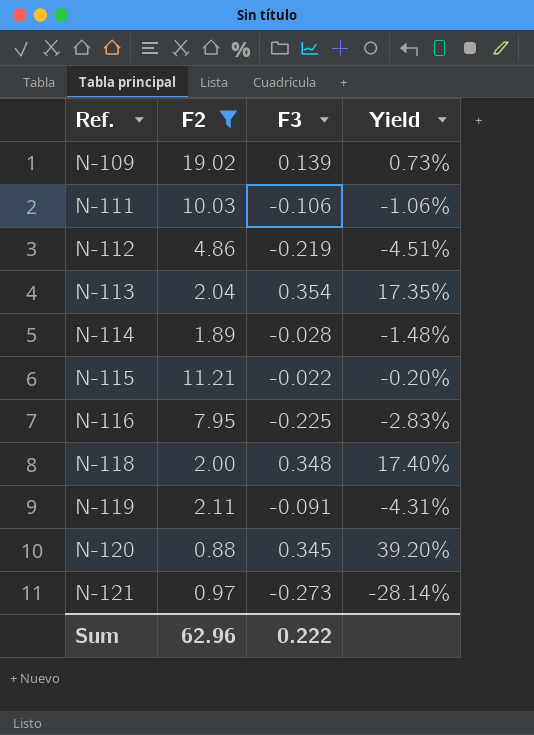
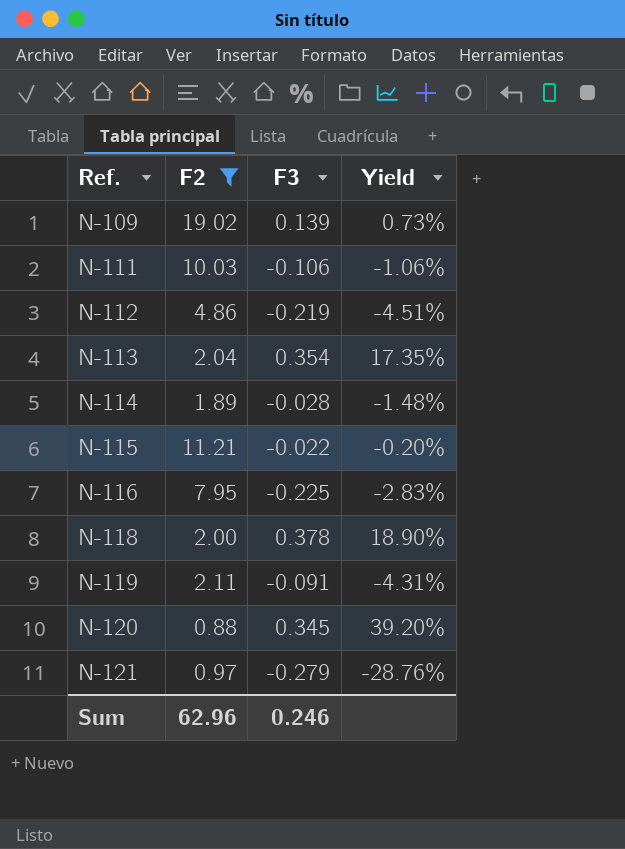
N-118 | F3: 0.348 -> 0.378
N-118 | Yield: 17.40% -> 18.90%
N-121 | F3: -0.273 -> -0.279
N-121 | Yield: -28.14% -> -28.76%
Sum | F3: 0.222 -> 0.246

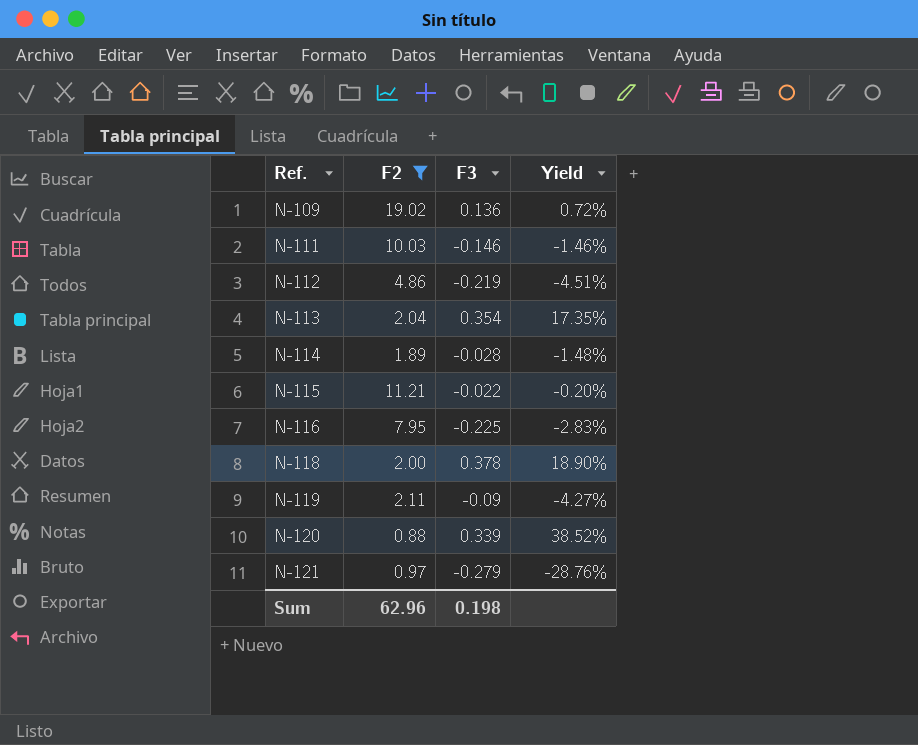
N-109 | F3: 0.139 -> 0.136
N-109 | Yield: 0.73% -> 0.72%
N-111 | F3: -0.106 -> -0.146
N-111 | Yield: -1.06% -> -1.46%
N-119 | F3: -0.091 -> -0.09
N-119 | Yield: -4.31% -> -4.27%
N-120 | F3: 0.345 -> 0.339
N-120 | Yield: 39.20% -> 38.52%
Sum | F3: 0.246 -> 0.198

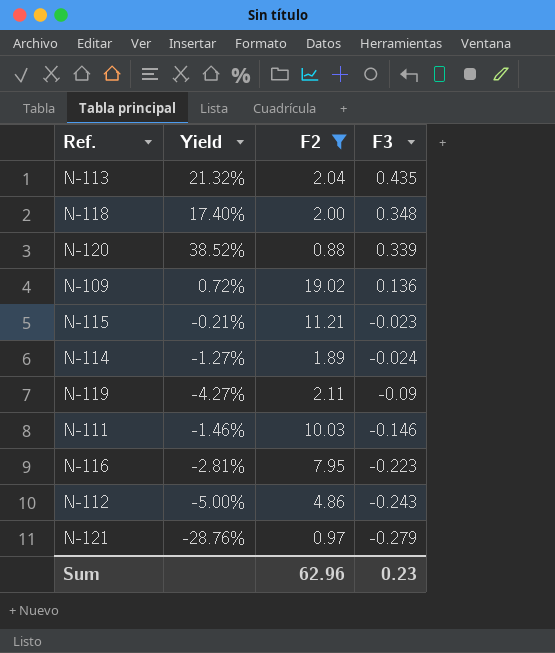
row order: Ref. ascending -> F3 descending
column Yield | position: 4 -> 2
N-113 | Yield: 17.35% -> 21.32%
N-113 | F3: 0.354 -> 0.435
N-118 | Yield: 18.90% -> 17.40%
N-118 | F3: 0.378 -> 0.348
N-115 | Yield: -0.20% -> -0.21%
N-115 | F3: -0.022 -> -0.023
N-114 | Yield: -1.48% -> -1.27%
N-114 | F3: -0.028 -> -0.024
N-116 | Yield: -2.83% -> -2.81%
N-116 | F3: -0.225 -> -0.223
N-112 | Yield: -4.51% -> -5.00%
N-112 | F3: -0.219 -> -0.243
Sum | F3: 0.198 -> 0.23

